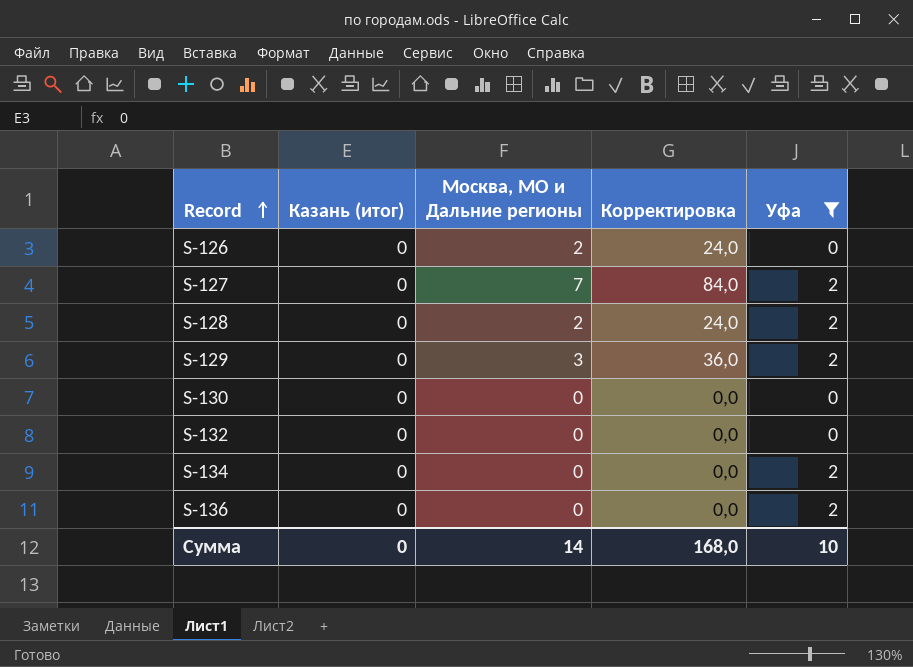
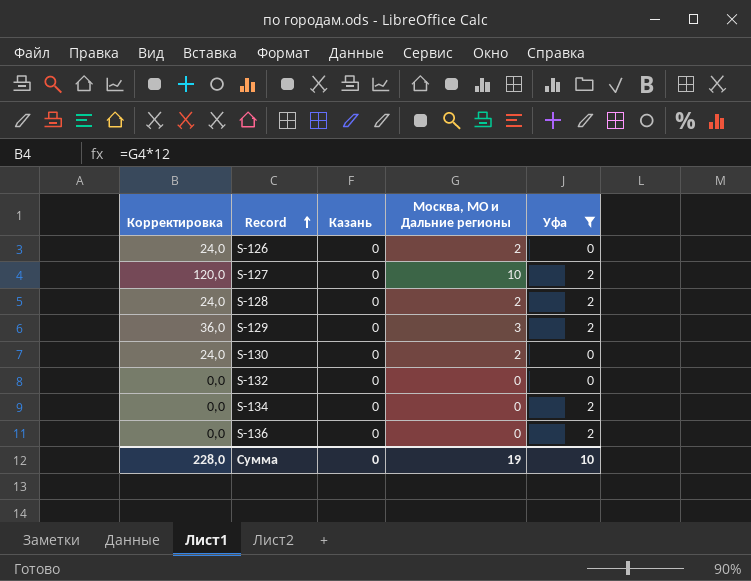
column Корректировка | position: 4 -> 1
column name: Казань (итог) -> Казань
S-127 | Корректировка: 84,0 -> 120,0
S-127 | Москва, МО и Дальние регионы: 7 -> 10
S-130 | Корректировка: 0,0 -> 24,0
S-130 | Москва, МО и Дальние регионы: 0 -> 2
Сумма | Корректировка: 168,0 -> 228,0
Сумма | Москва, МО и Дальние регионы: 14 -> 19

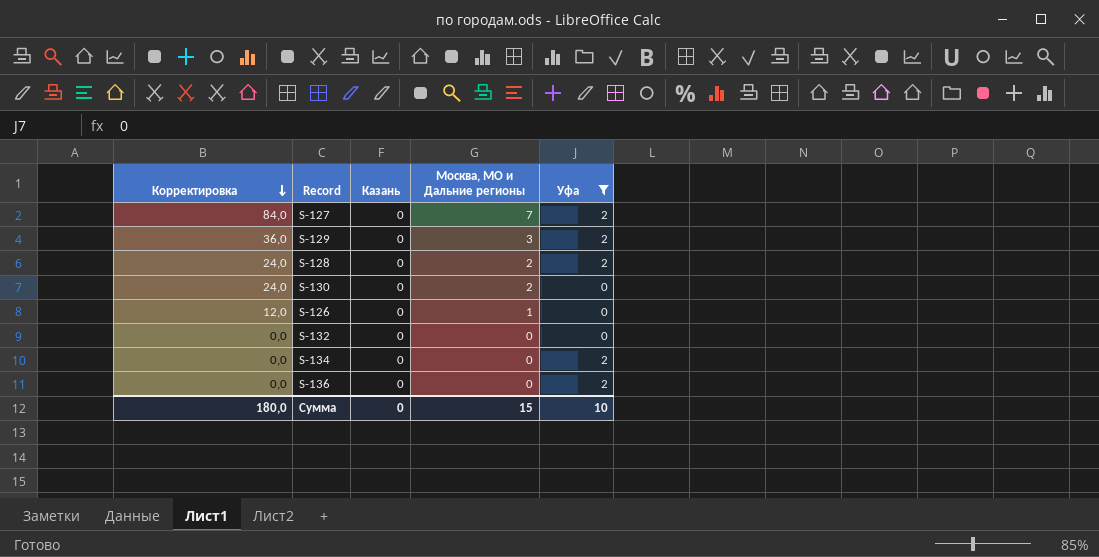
row order: Record ascending -> Корректировка descending
S-127 | Корректировка: 120,0 -> 84,0
S-127 | Москва, МО и Дальние регионы: 10 -> 7
S-126 | Корректировка: 24,0 -> 12,0
S-126 | Москва, МО и Дальние регионы: 2 -> 1
Сумма | Корректировка: 228,0 -> 180,0
Сумма | Москва, МО и Дальние регионы: 19 -> 15

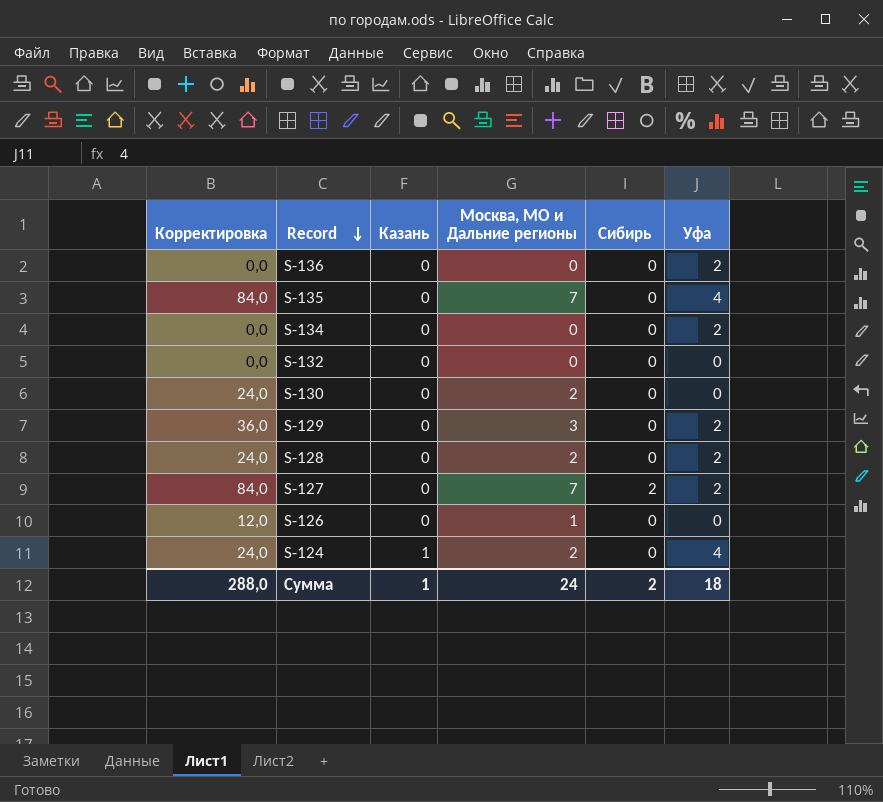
filter: Уфа != 4 -> none
row order: Корректировка descending -> Record descending
column Сибирь | position: none -> 5
Сумма | Корректировка: 180,0 -> 288,0
Сумма | Казань: 0 -> 1
Сумма | Москва, МО и Дальние регионы: 15 -> 24
Сумма | Уфа: 10 -> 18

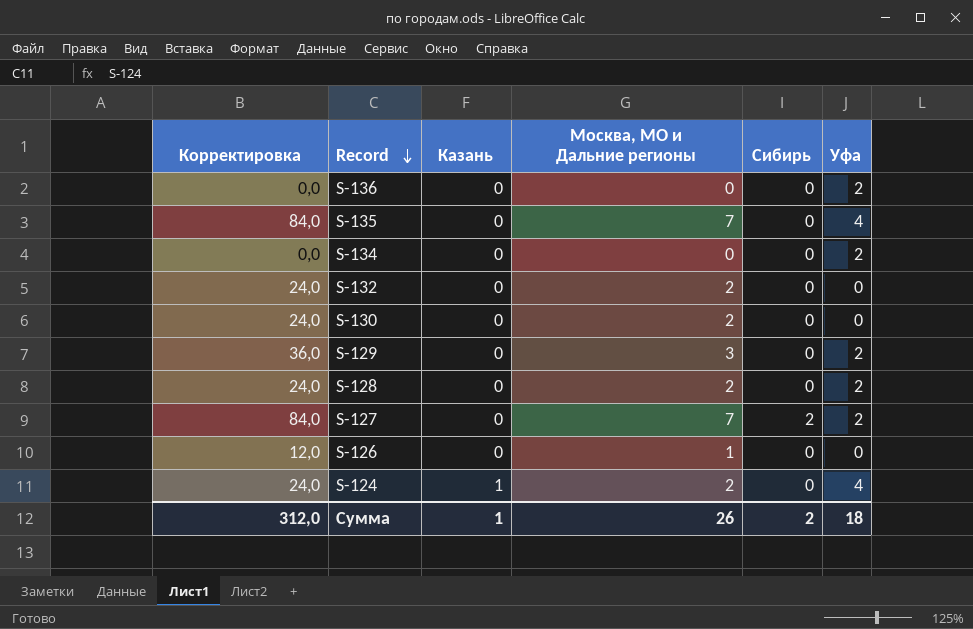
S-132 | Корректировка: 0,0 -> 24,0
S-132 | Москва, МО и Дальние регионы: 0 -> 2
Сумма | Корректировка: 288,0 -> 312,0
Сумма | Москва, МО и Дальние регионы: 24 -> 26

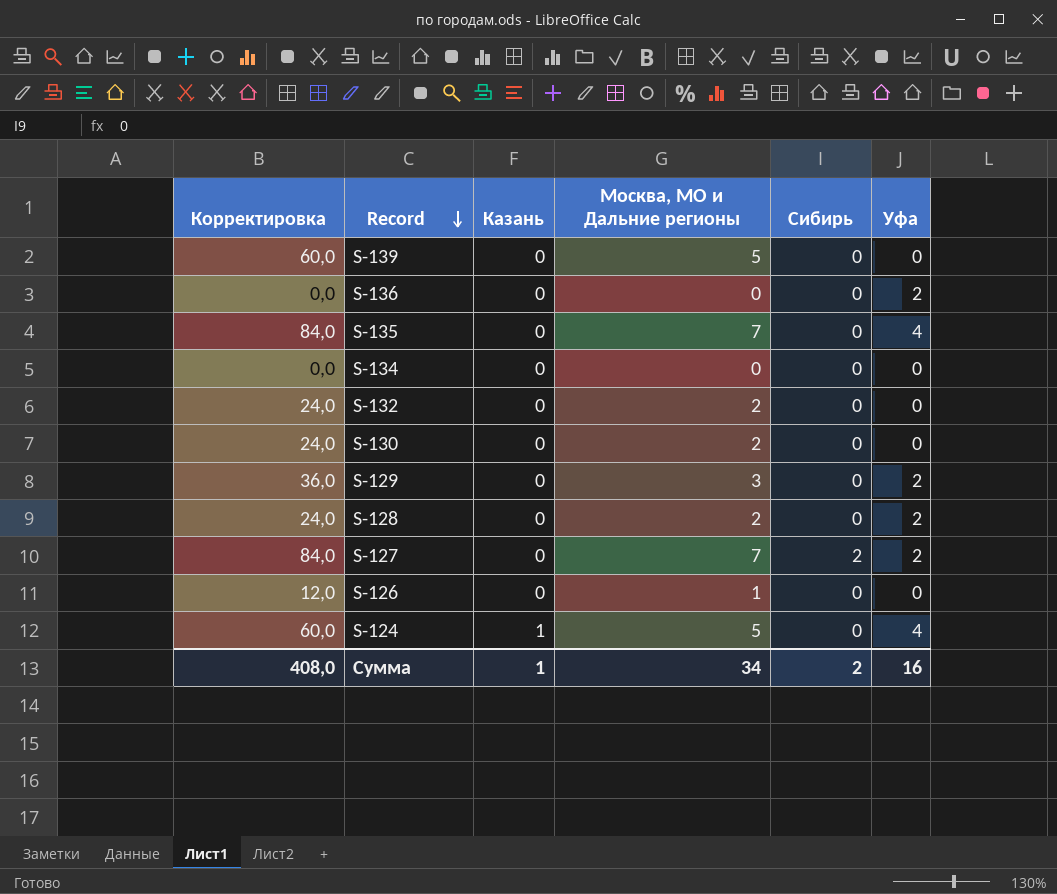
row S-139: none -> 60,0 | 0 | 5 | 0 | 0
S-134 | Уфа: 2 -> 0
S-124 | Корректировка: 24,0 -> 60,0
S-124 | Москва, МО и Дальние регионы: 2 -> 5
Сумма | Корректировка: 312,0 -> 408,0
Сумма | Москва, МО и Дальние регионы: 26 -> 34
Сумма | Уфа: 18 -> 16

